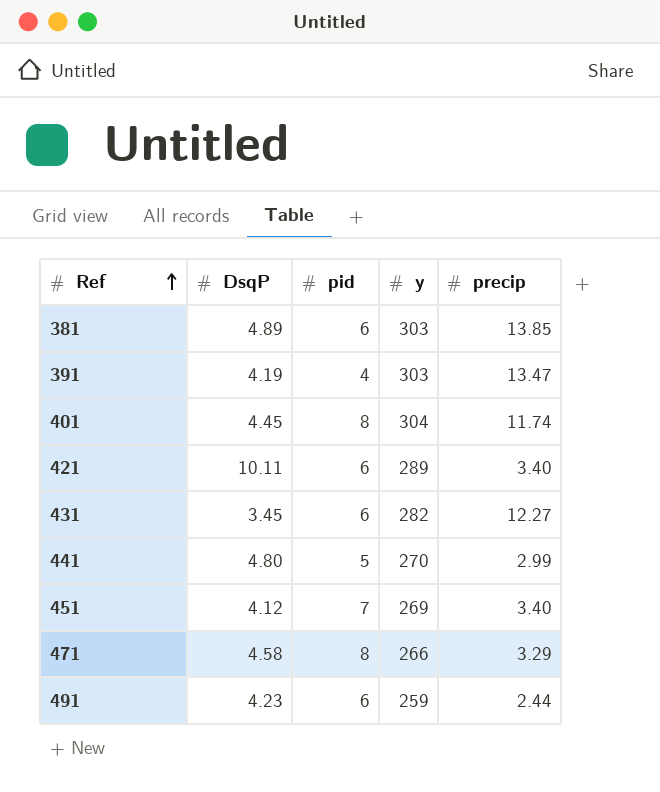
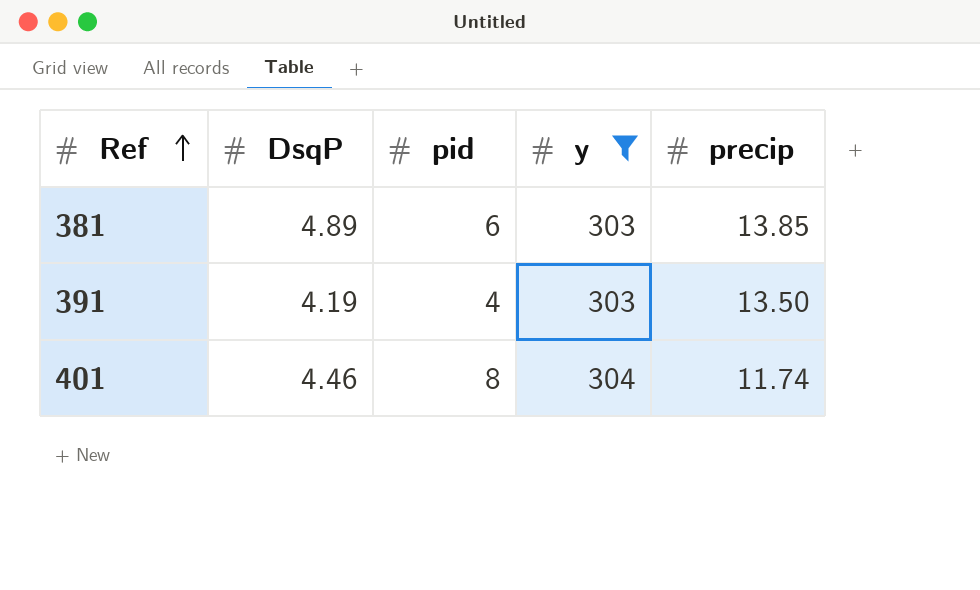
filter: none -> y >= 303
391 | precip: 13.47 -> 13.50
401 | DsqP: 4.45 -> 4.46

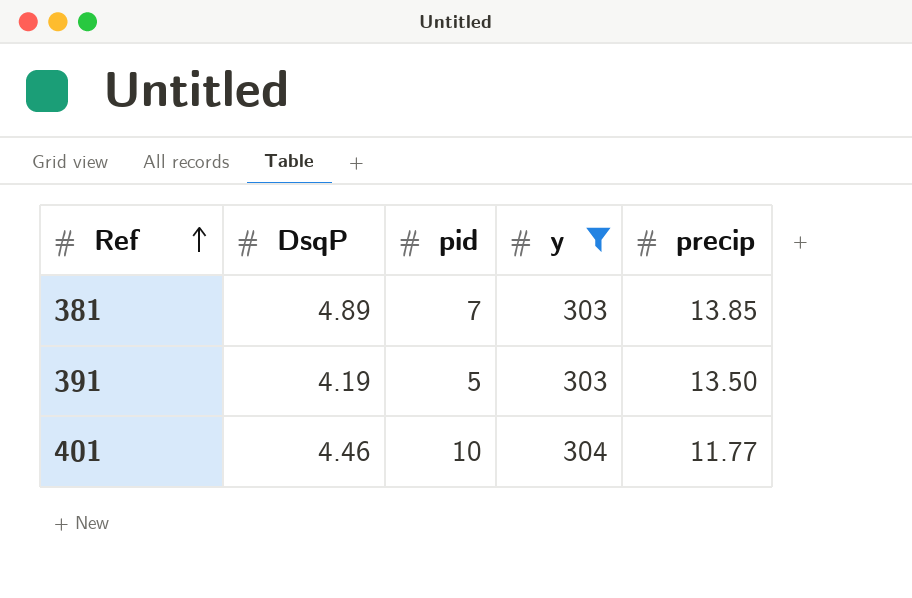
381 | pid: 6 -> 7
391 | pid: 4 -> 5
401 | pid: 8 -> 10
401 | precip: 11.74 -> 11.77

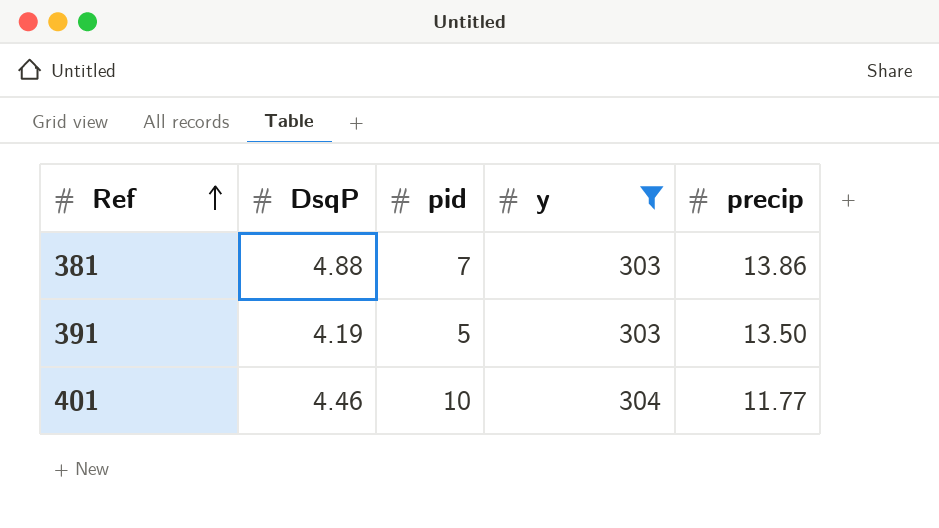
381 | DsqP: 4.89 -> 4.88
381 | precip: 13.85 -> 13.86

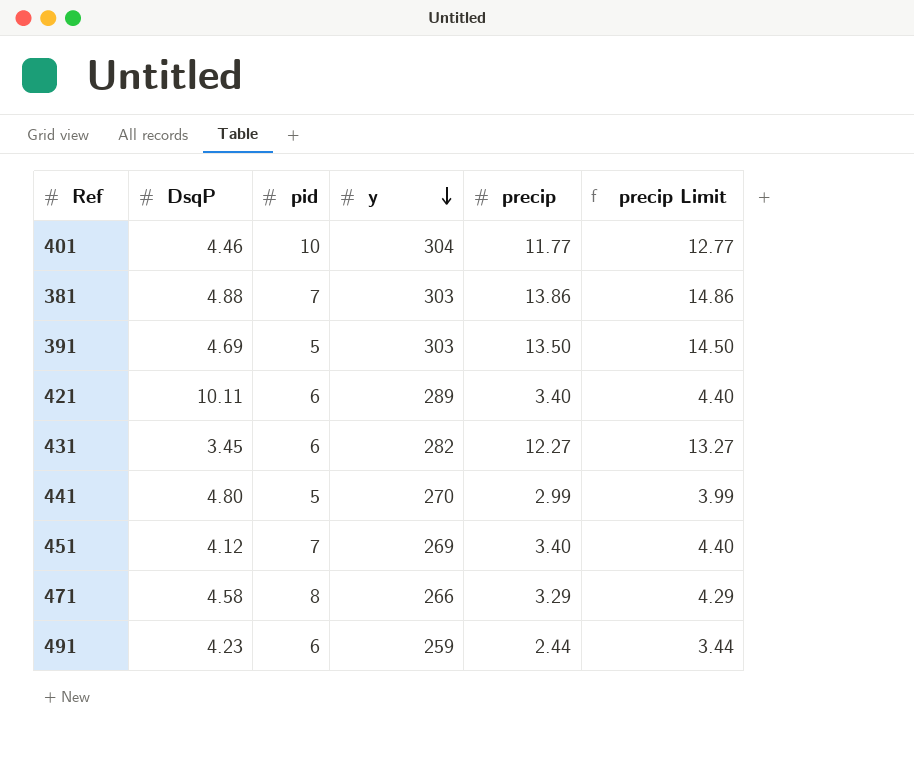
filter: y >= 303 -> none
row order: Ref ascending -> y descending
column precip Limit | formula: none -> [precip] + 1
391 | DsqP: 4.19 -> 4.69

